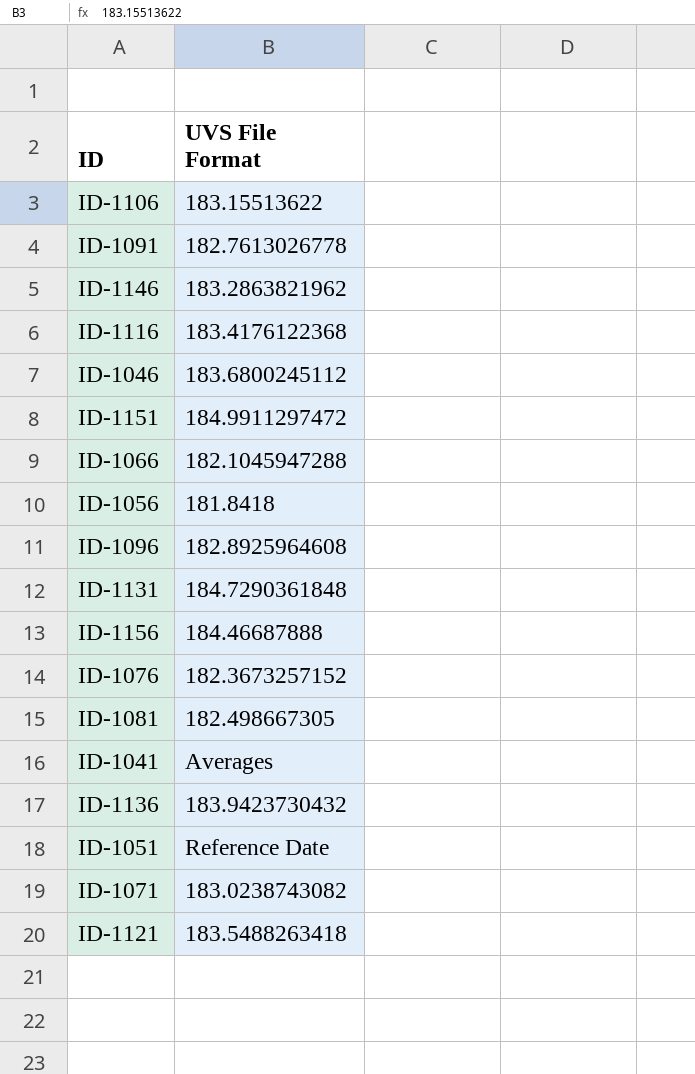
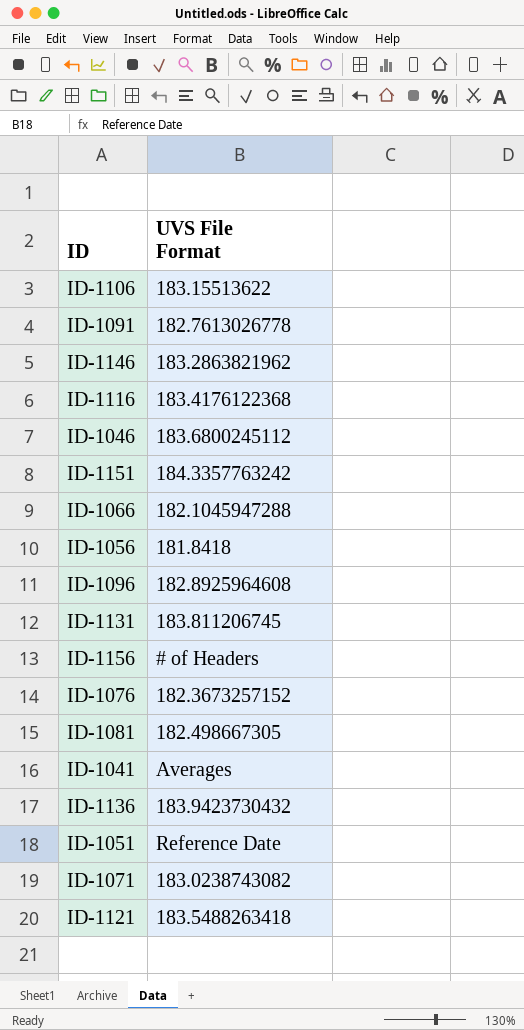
ID-1151 | UVS File Format: 184.9911297472 -> 184.3357763242
ID-1131 | UVS File Format: 184.7290361848 -> 183.811206745
ID-1156 | UVS File Format: 184.46687888 -> # of Headers

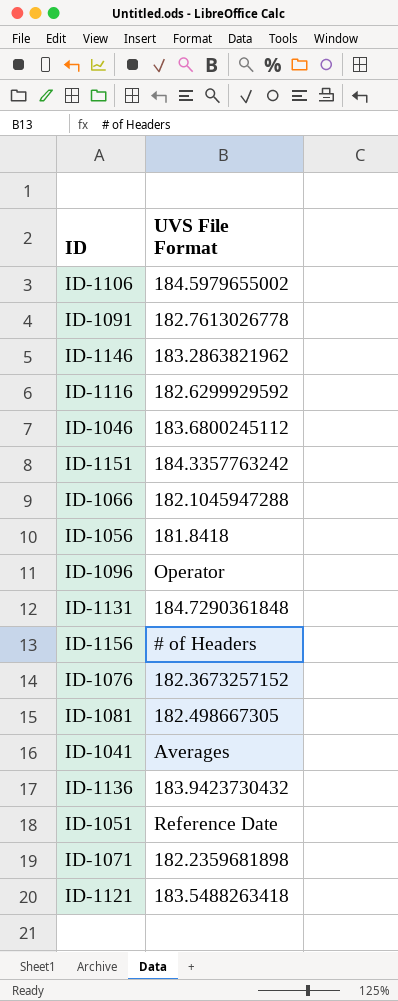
ID-1106 | UVS File Format: 183.15513622 -> 184.5979655002
ID-1116 | UVS File Format: 183.4176122368 -> 182.6299929592
ID-1096 | UVS File Format: 182.8925964608 -> Operator
ID-1131 | UVS File Format: 183.811206745 -> 184.7290361848
ID-1071 | UVS File Format: 183.0238743082 -> 182.2359681898

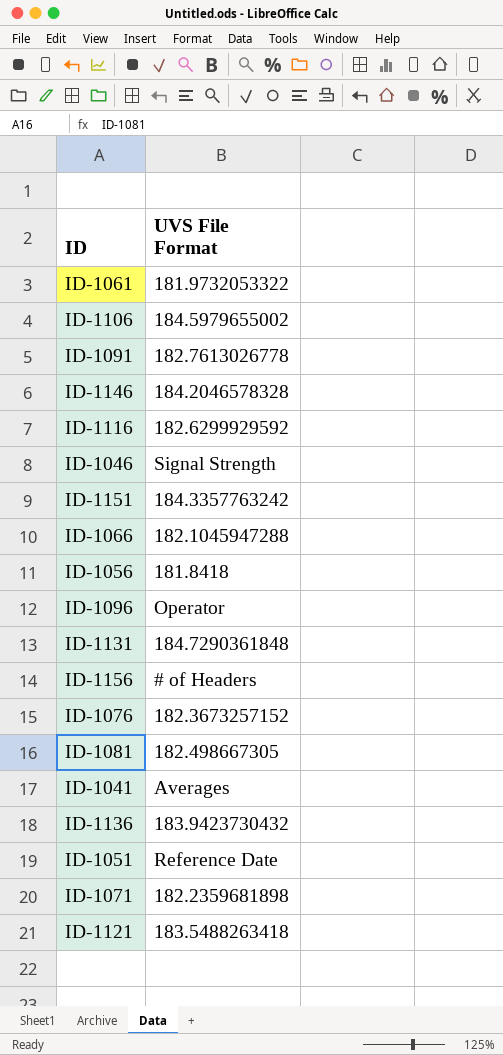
row ID-1061: none -> 181.9732053322
ID-1146 | UVS File Format: 183.2863821962 -> 184.2046578328
ID-1046 | UVS File Format: 183.6800245112 -> Signal Strength

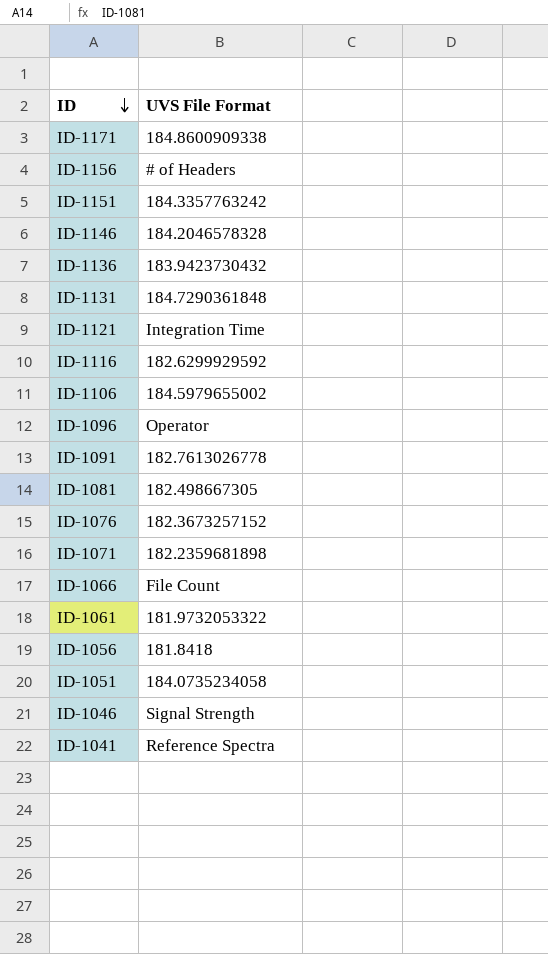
row order: none -> ID descending
row ID-1171: none -> 184.8600909338
ID-1121 | UVS File Format: 183.5488263418 -> Integration Time
ID-1066 | UVS File Format: 182.1045947288 -> File Count
ID-1051 | UVS File Format: Reference Date -> 184.0735234058
ID-1041 | UVS File Format: Averages -> Reference Spectra

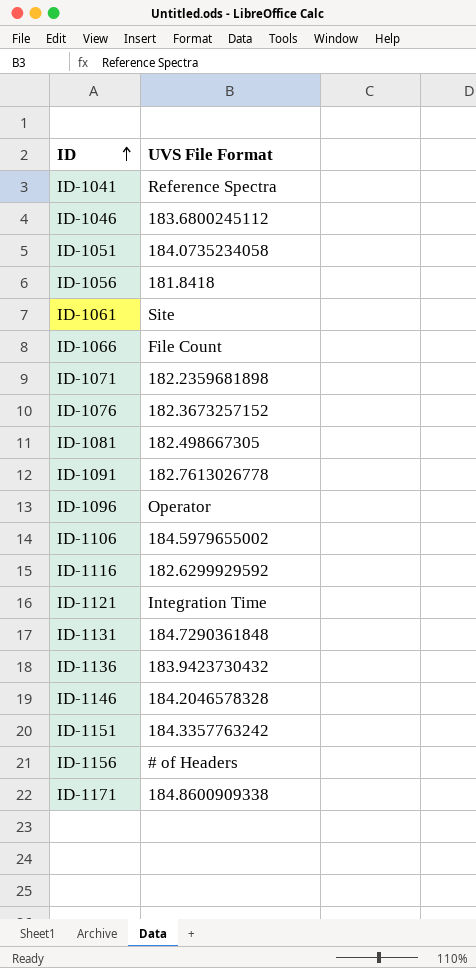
row order: ID descending -> ID ascending
ID-1046 | UVS File Format: Signal Strength -> 183.6800245112
ID-1061 | UVS File Format: 181.9732053322 -> Site

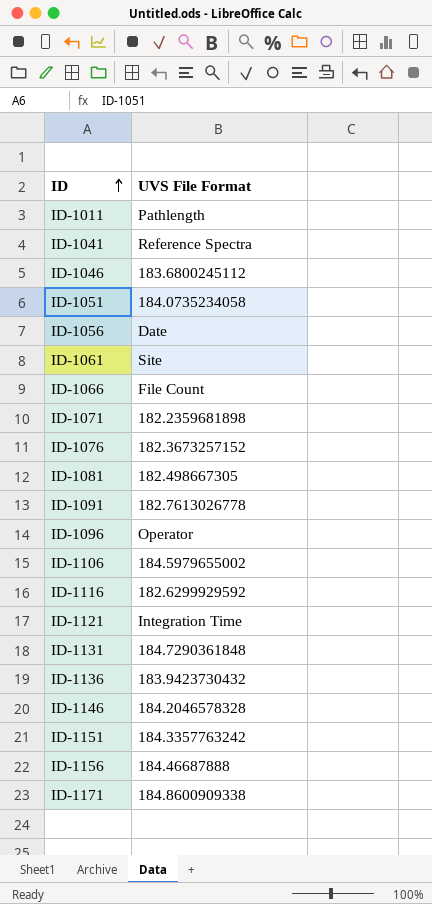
row ID-1011: none -> Pathlength
ID-1056 | UVS File Format: 181.8418 -> Date
ID-1156 | UVS File Format: # of Headers -> 184.46687888

